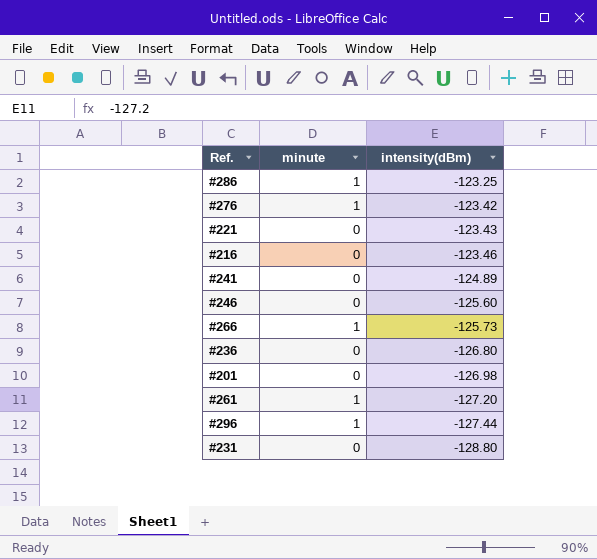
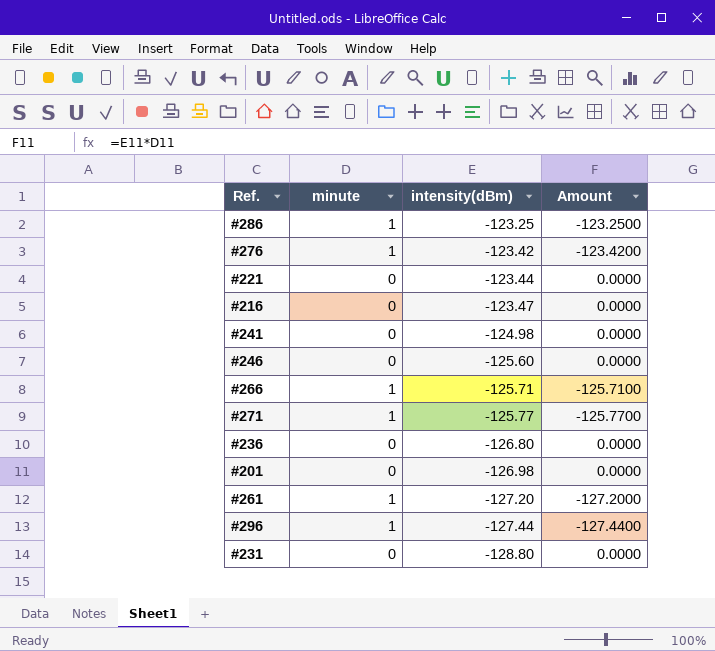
column Amount | formula: none -> [minute] * [intensity(dBm)]
#221 | intensity(dBm): -123.43 -> -123.44
#216 | intensity(dBm): -123.46 -> -123.47
#241 | intensity(dBm): -124.89 -> -124.98
#266 | intensity(dBm): -125.73 -> -125.71
row #271: none -> 1 | -125.77 | -125.7700

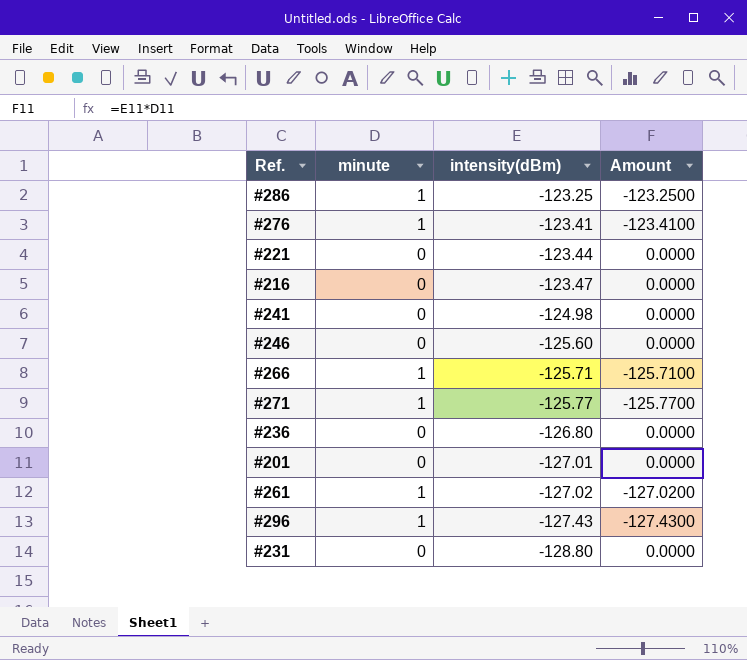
#276 | intensity(dBm): -123.42 -> -123.41
#276 | Amount: -123.4200 -> -123.4100
#201 | intensity(dBm): -126.98 -> -127.01
#261 | intensity(dBm): -127.20 -> -127.02
#261 | Amount: -127.2000 -> -127.0200
#296 | intensity(dBm): -127.44 -> -127.43
#296 | Amount: -127.4400 -> -127.4300

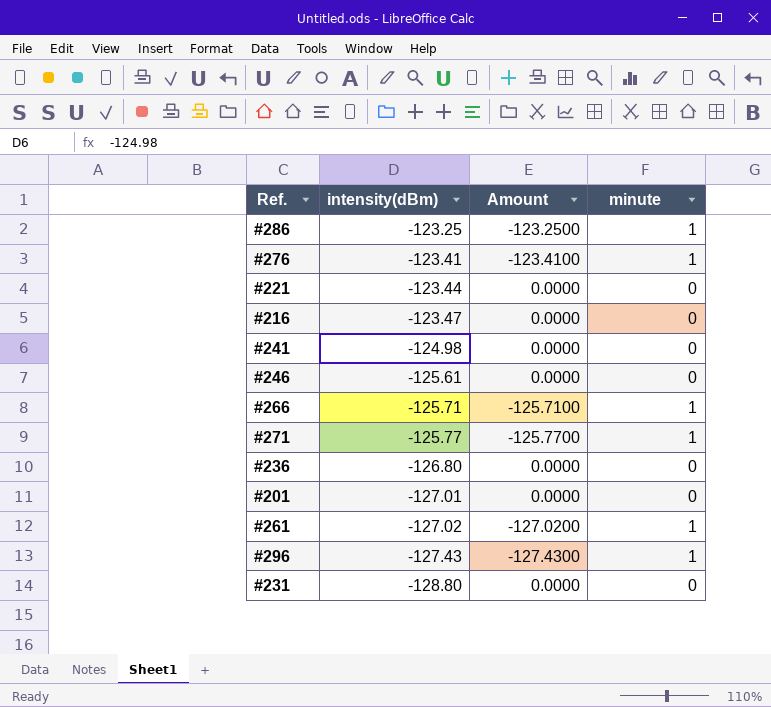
column minute | position: 2 -> 4
#246 | intensity(dBm): -125.60 -> -125.61

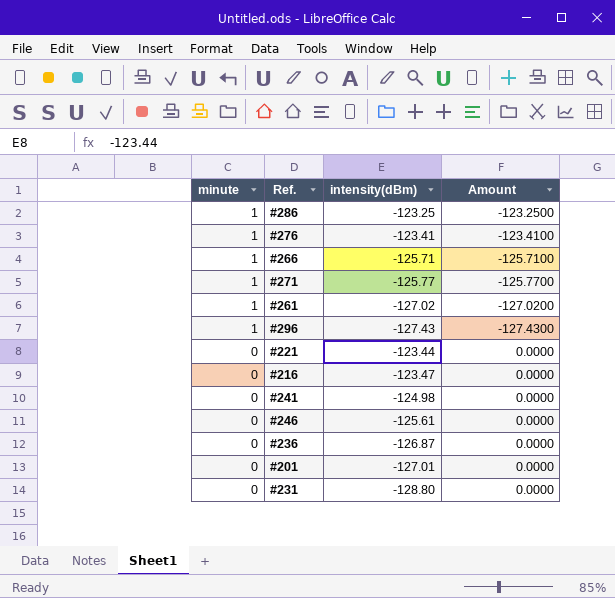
row order: intensity(dBm) descending -> minute descending
column minute | position: 4 -> 1
#236 | intensity(dBm): -126.80 -> -126.87

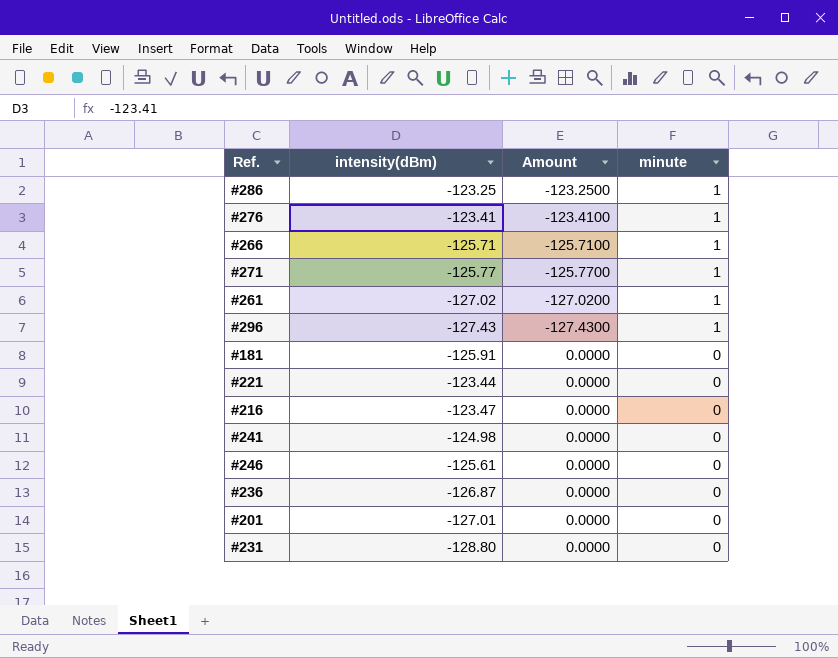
column minute | position: 1 -> 4
row #181: none -> -125.91 | 0.0000 | 0

